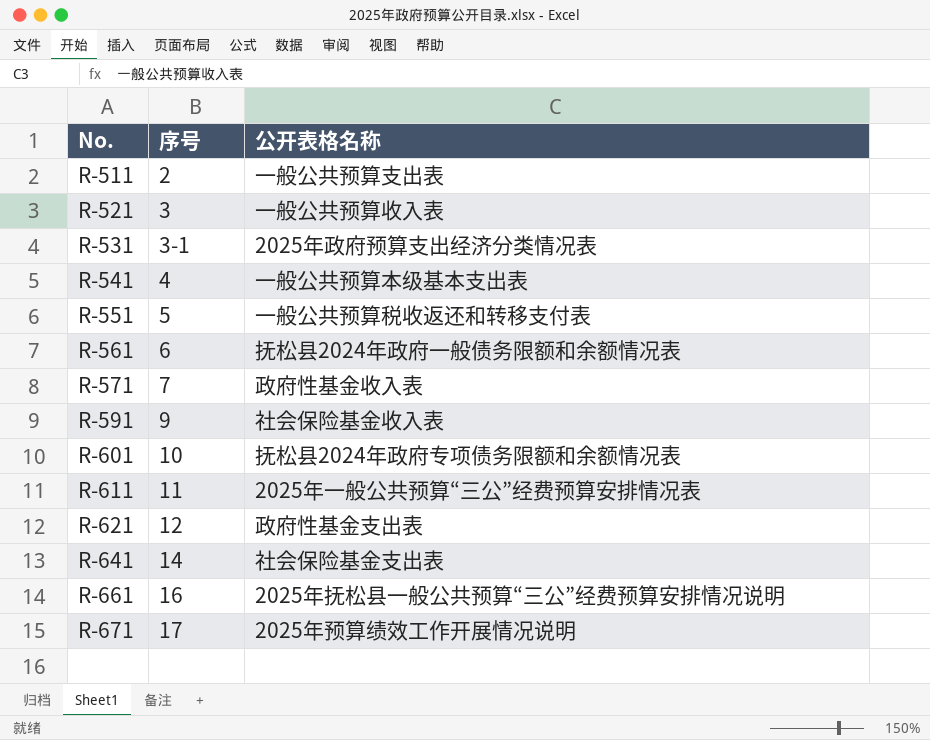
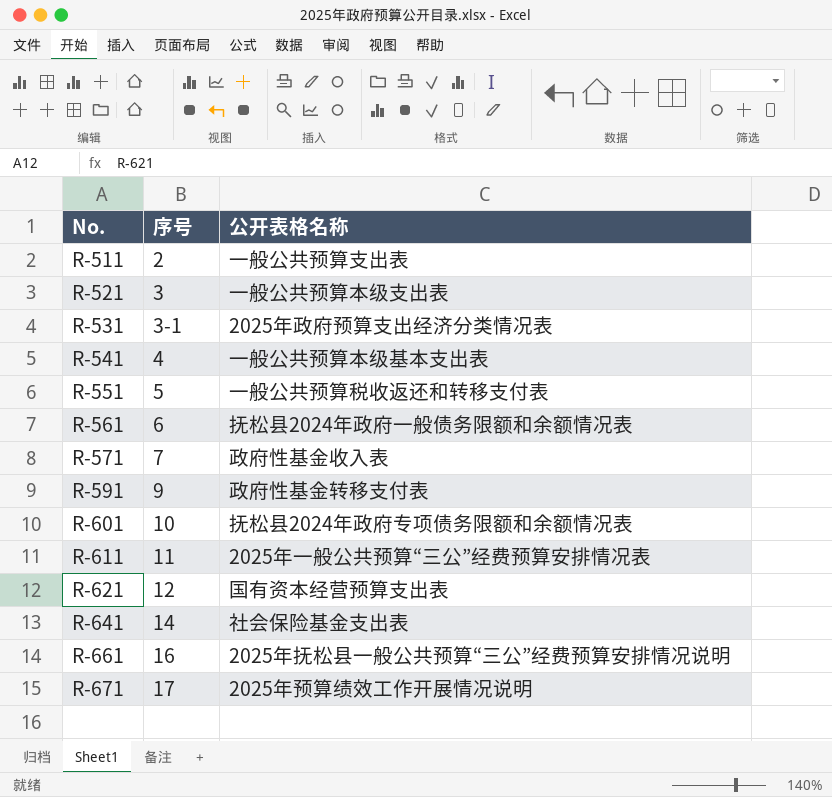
R-521 | 公开表格名称: 一般公共预算收入表 -> 一般公共预算本级支出表
R-591 | 公开表格名称: 社会保险基金收入表 -> 政府性基金转移支付表
R-621 | 公开表格名称: 政府性基金支出表 -> 国有资本经营预算支出表

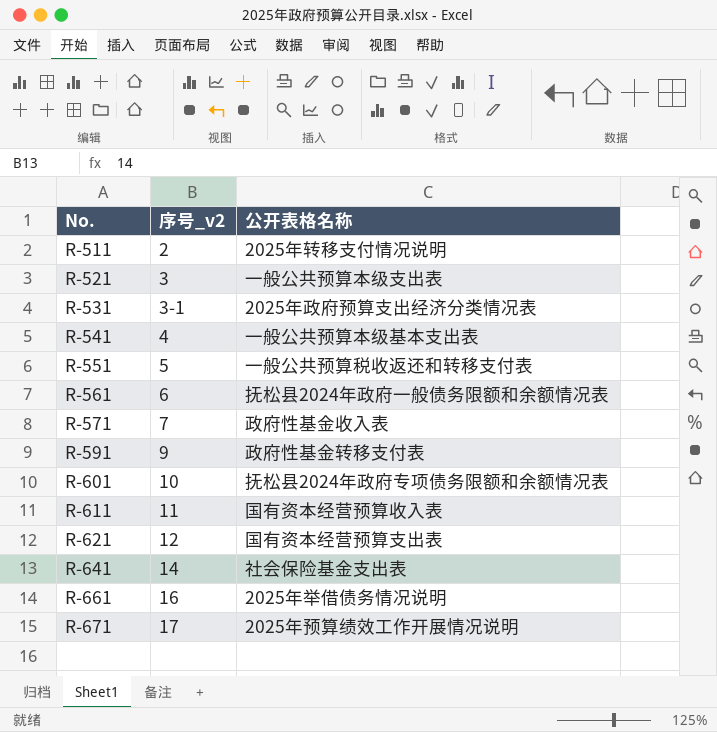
column name: 序号 -> 序号_v2
R-511 | 公开表格名称: 一般公共预算支出表 -> 2025年转移支付情况说明
R-611 | 公开表格名称: 2025年一般公共预算“三公”经费预算安排情况表 -> 国有资本经营预算收入表
R-661 | 公开表格名称: 2025年抚松县一般公共预算“三公”经费预算安排情况说明 -> 2025年举借债务情况说明

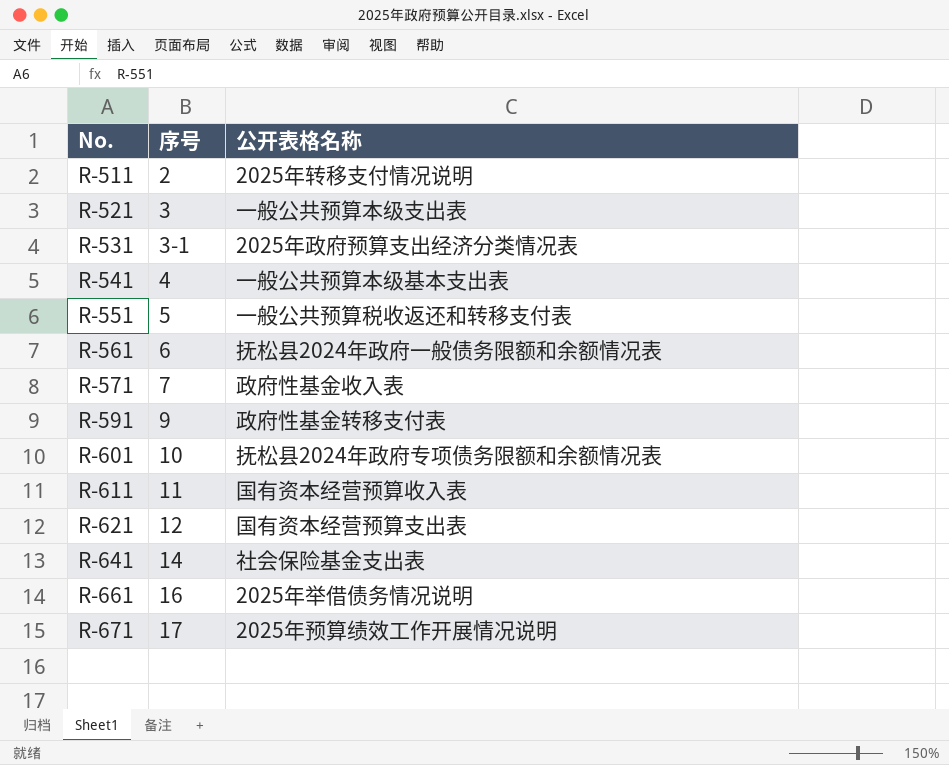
column name: 序号_v2 -> 序号

